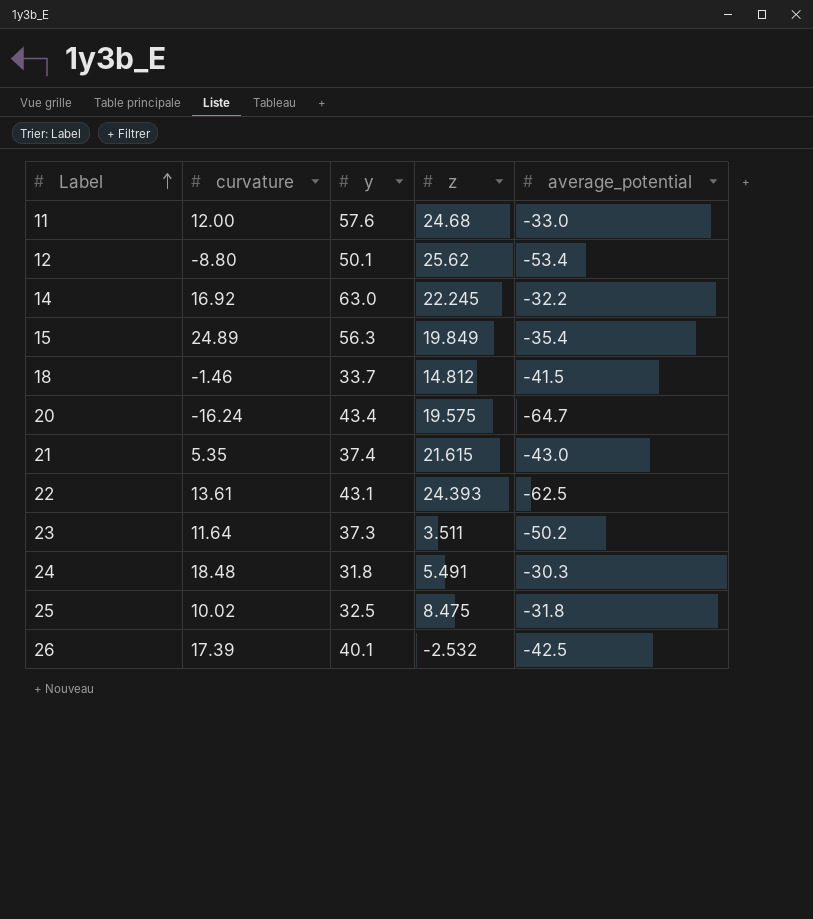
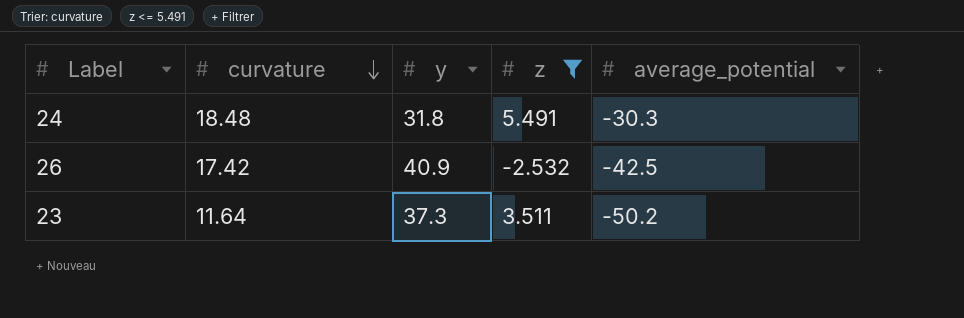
filter: none -> z <= 5.491
row order: Label ascending -> curvature descending
26 | curvature: 17.39 -> 17.42
26 | y: 40.1 -> 40.9

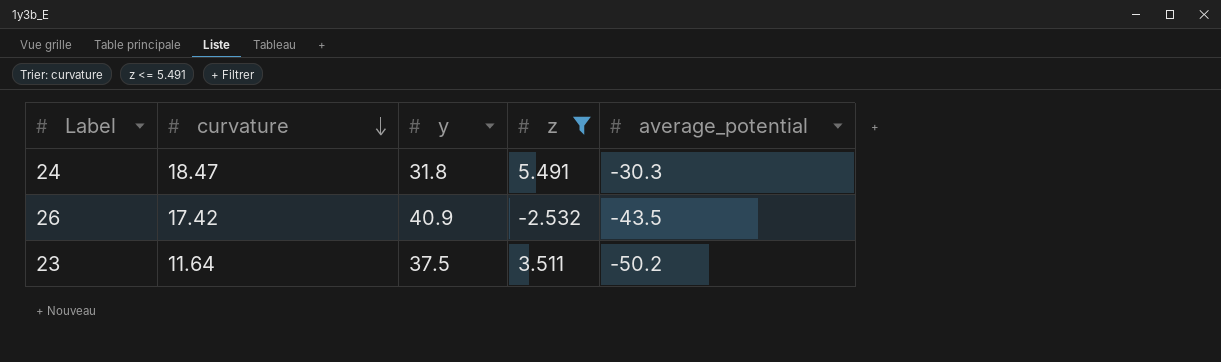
24 | curvature: 18.48 -> 18.47
26 | average_potential: -42.5 -> -43.5
23 | y: 37.3 -> 37.5

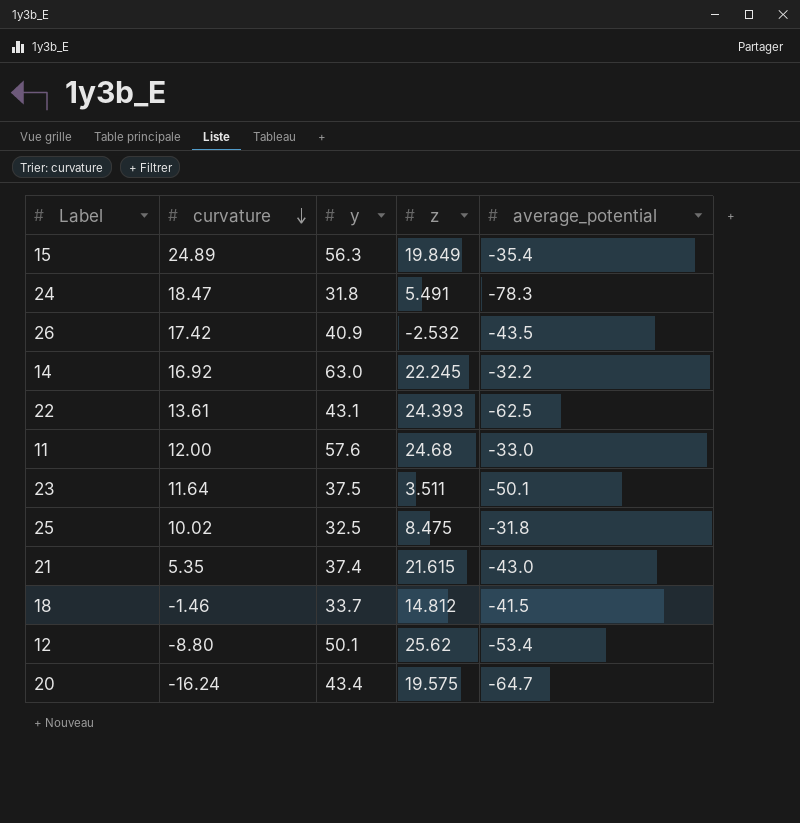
filter: z <= 5.491 -> none
24 | average_potential: -30.3 -> -78.3
23 | average_potential: -50.2 -> -50.1

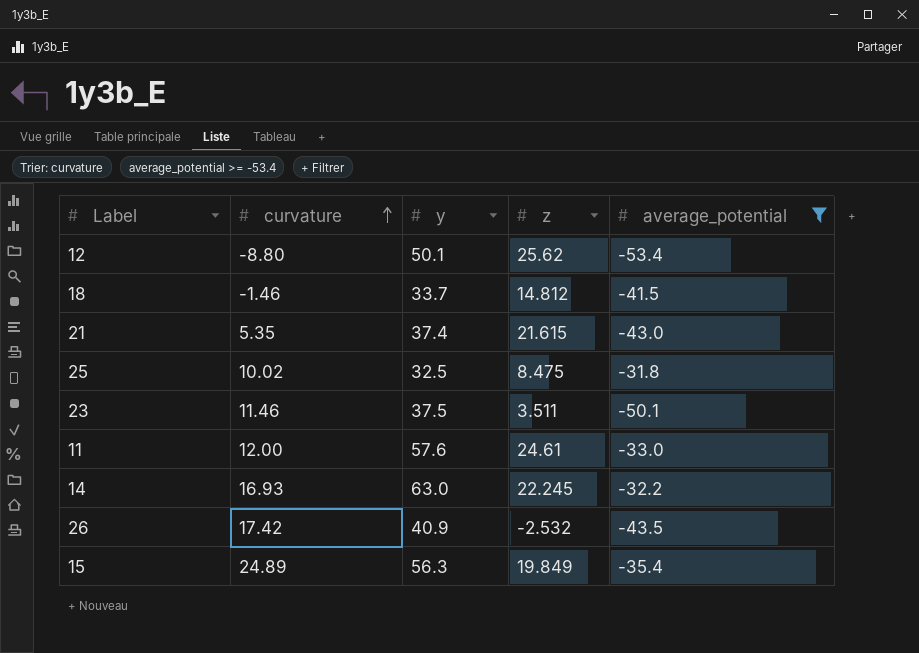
filter: none -> average_potential >= -53.4
row order: curvature descending -> curvature ascending
23 | curvature: 11.64 -> 11.46
11 | z: 24.68 -> 24.61
14 | curvature: 16.92 -> 16.93

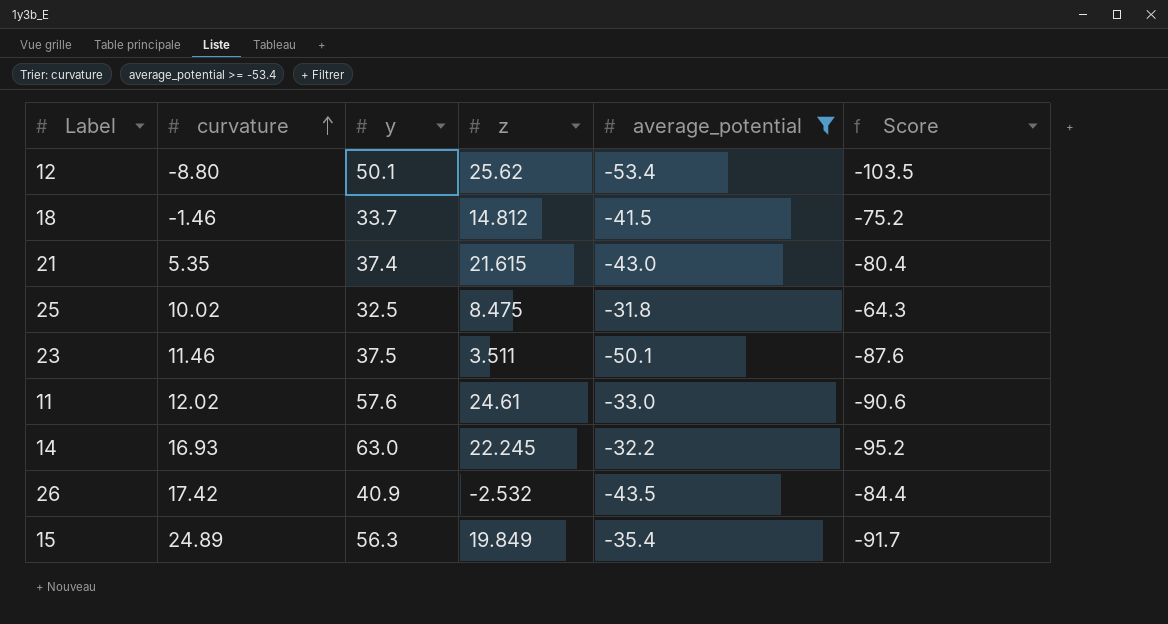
column Score | formula: none -> [average_potential] - [y]
11 | curvature: 12.00 -> 12.02

